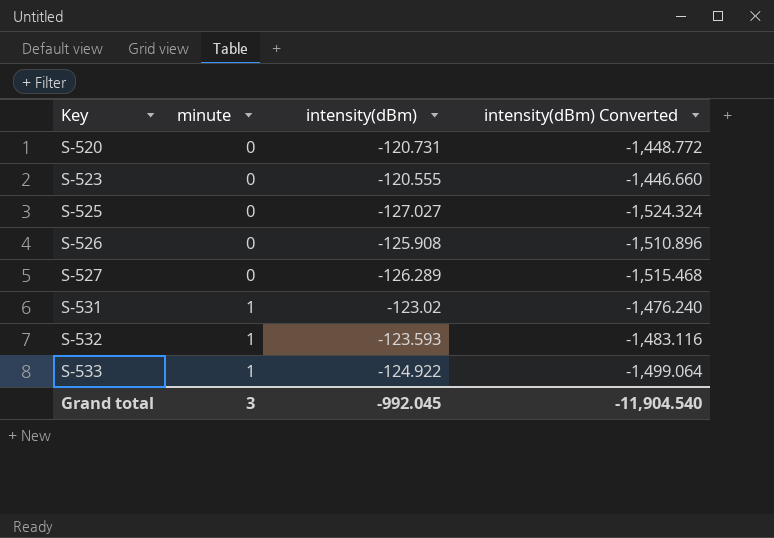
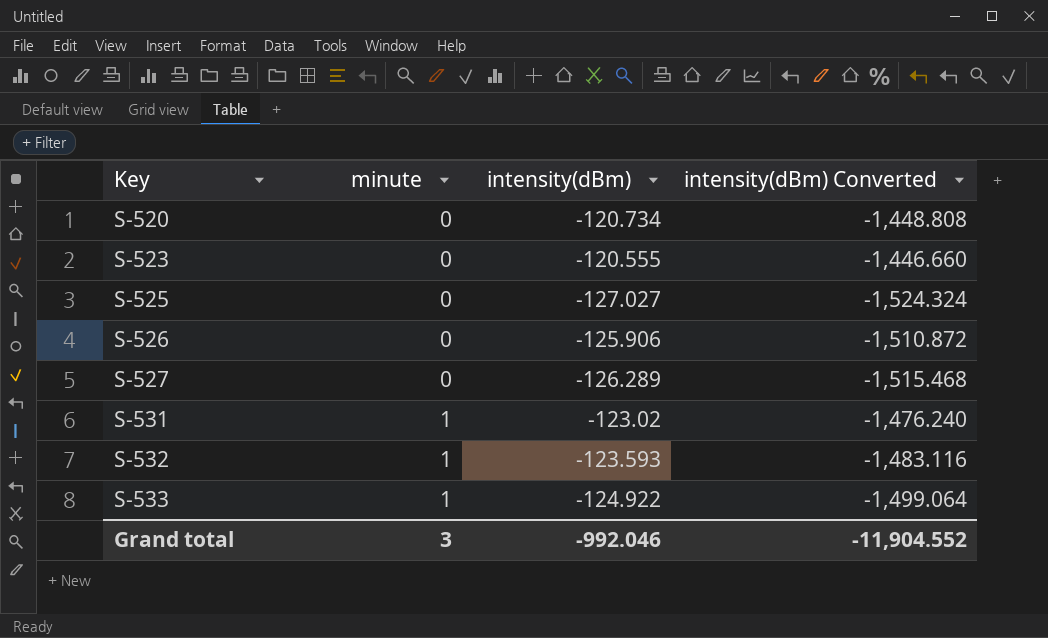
S-520 | intensity(dBm): -120.731 -> -120.734
S-520 | intensity(dBm) Converted: -1,448.772 -> -1,448.808
S-526 | intensity(dBm): -125.908 -> -125.906
S-526 | intensity(dBm) Converted: -1,510.896 -> -1,510.872
Grand total | intensity(dBm): -992.045 -> -992.046
Grand total | intensity(dBm) Converted: -11,904.540 -> -11,904.552

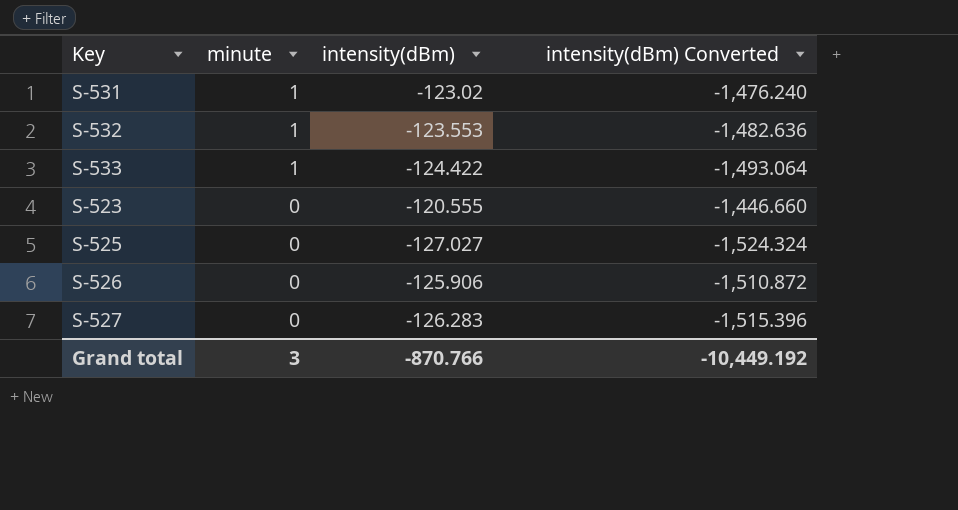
row order: Key ascending -> minute descending
row S-520: 0 | -120.734 | -1,448.808 -> none
S-532 | intensity(dBm): -123.593 -> -123.553
S-532 | intensity(dBm) Converted: -1,483.116 -> -1,482.636
S-533 | intensity(dBm): -124.922 -> -124.422
S-533 | intensity(dBm) Converted: -1,499.064 -> -1,493.064
S-527 | intensity(dBm): -126.289 -> -126.283
S-527 | intensity(dBm) Converted: -1,515.468 -> -1,515.396
Grand total | intensity(dBm): -992.046 -> -870.766
Grand total | intensity(dBm) Converted: -11,904.552 -> -10,449.192

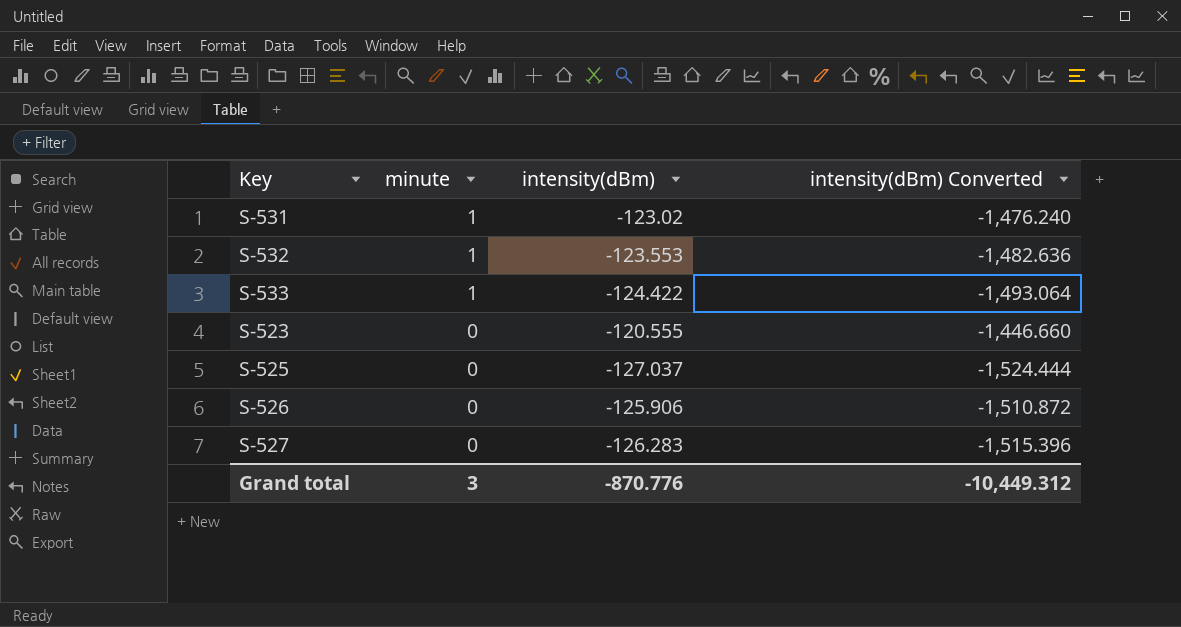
S-525 | intensity(dBm): -127.027 -> -127.037
S-525 | intensity(dBm) Converted: -1,524.324 -> -1,524.444
Grand total | intensity(dBm): -870.766 -> -870.776
Grand total | intensity(dBm) Converted: -10,449.192 -> -10,449.312

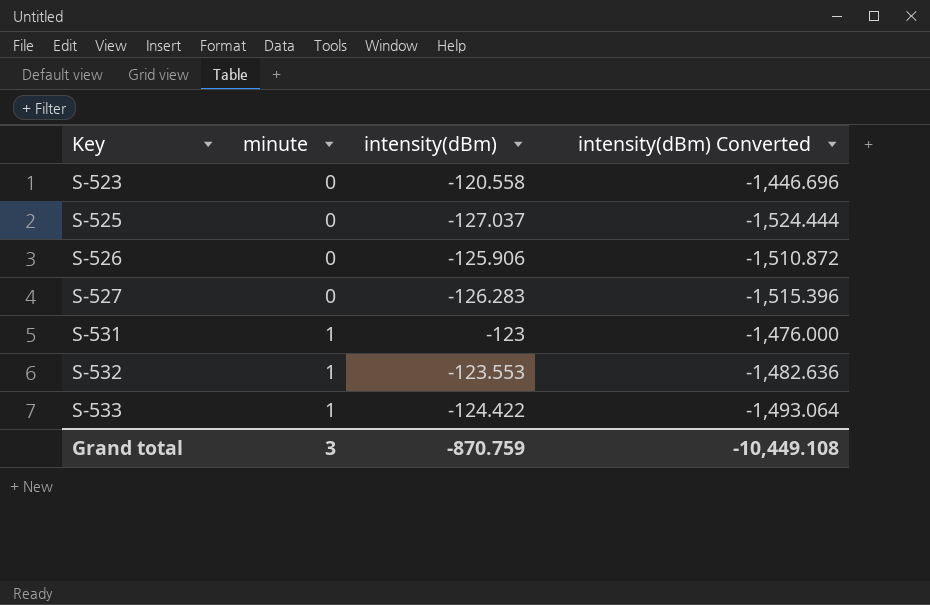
row order: minute descending -> Key ascending
S-523 | intensity(dBm): -120.555 -> -120.558
S-523 | intensity(dBm) Converted: -1,446.660 -> -1,446.696
S-531 | intensity(dBm): -123.02 -> -123
S-531 | intensity(dBm) Converted: -1,476.240 -> -1,476.000
Grand total | intensity(dBm): -870.776 -> -870.759
Grand total | intensity(dBm) Converted: -10,449.312 -> -10,449.108

